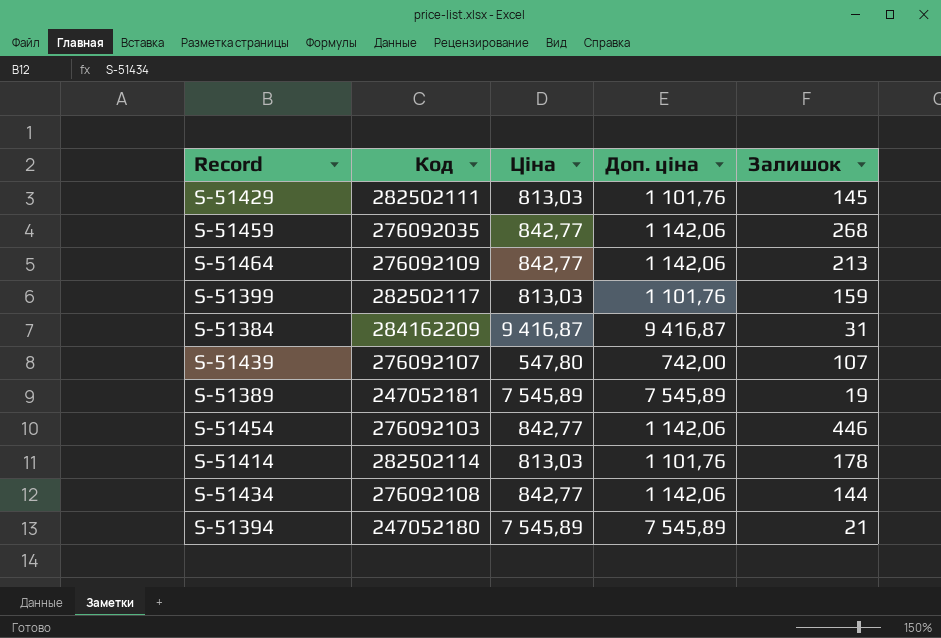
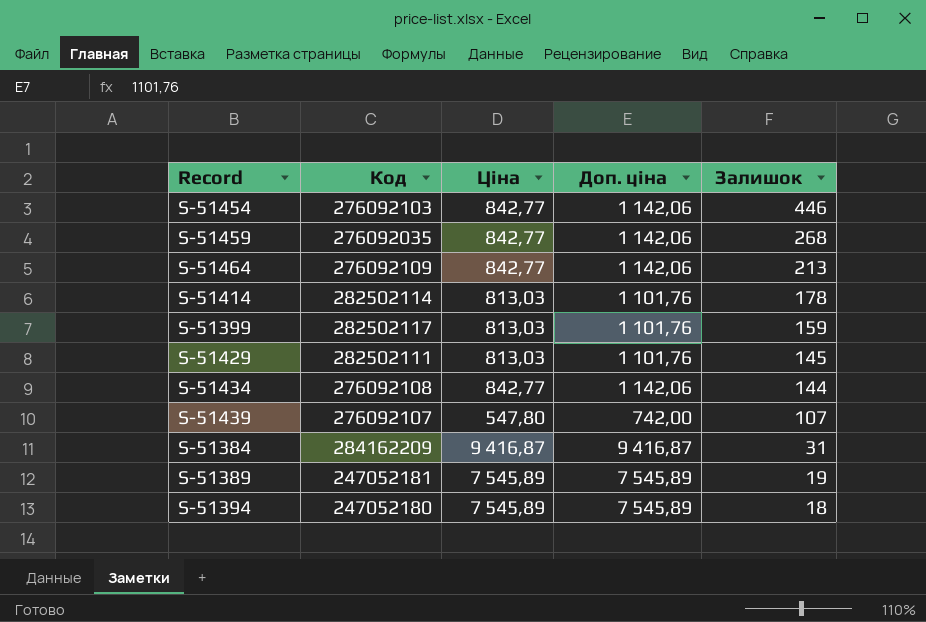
row order: none -> Залишок descending
S-51394 | Залишок: 21 -> 18

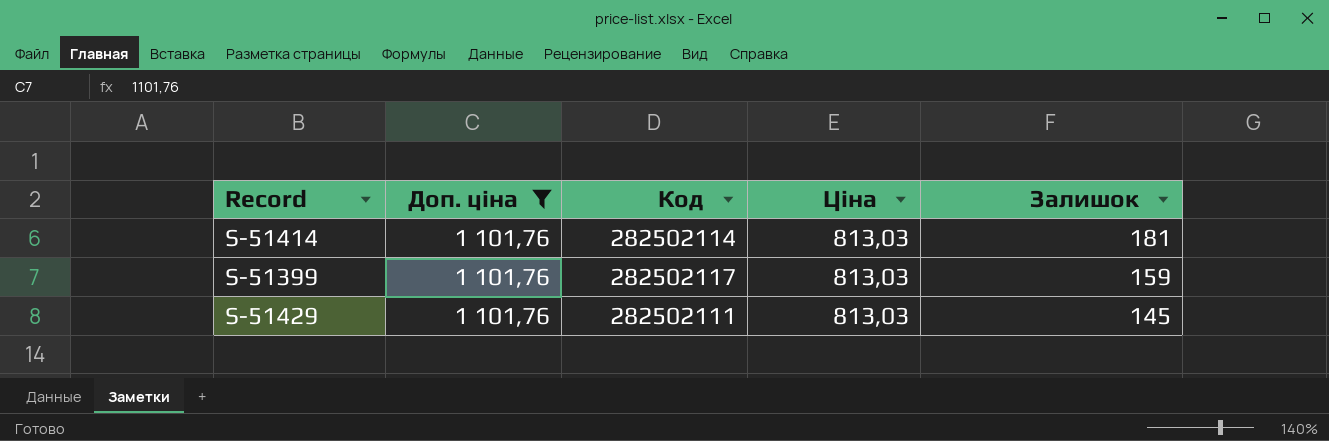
filter: none -> Доп. ціна = 1 101,76
column Доп. ціна | position: 4 -> 2
S-51414 | Залишок: 178 -> 181

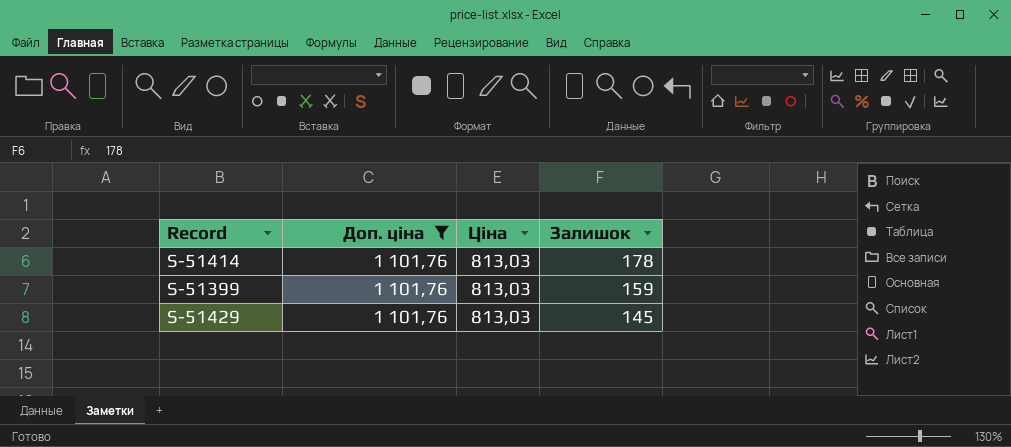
column Код | position: 3 -> none
S-51414 | Залишок: 181 -> 178

